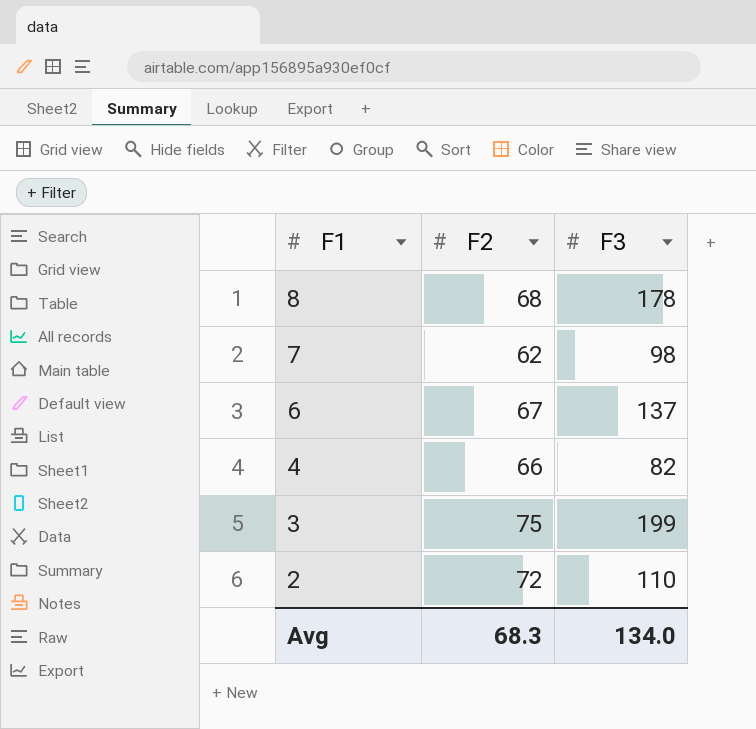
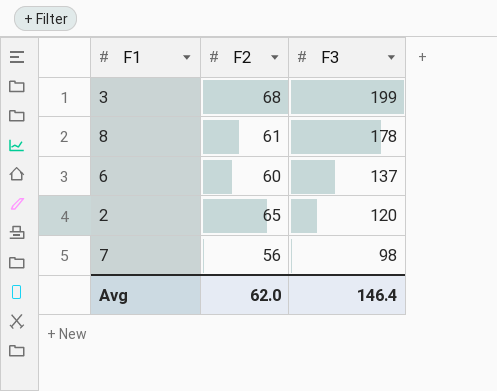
row order: F1 descending -> F3 descending
row 4: 66 | 82 -> none
3 | F2: 75 -> 68
8 | F2: 68 -> 61
6 | F2: 67 -> 60
2 | F2: 72 -> 65
2 | F3: 110 -> 120
7 | F2: 62 -> 56
Avg | F2: 68.3 -> 62.0
Avg | F3: 134.0 -> 146.4

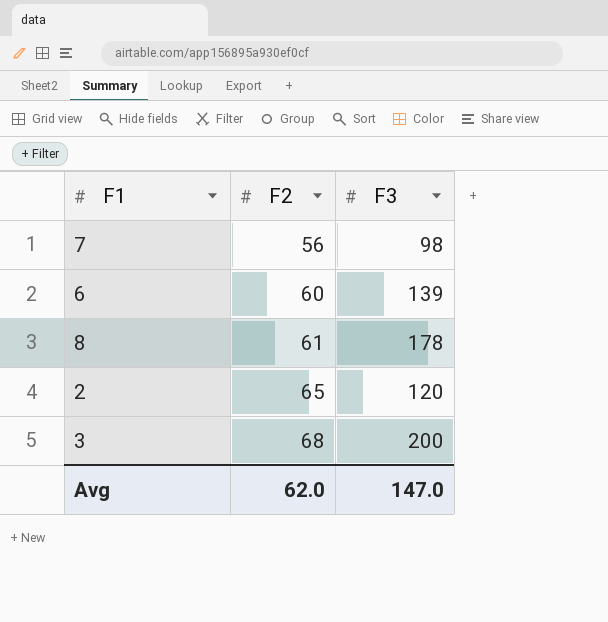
row order: F3 descending -> F2 ascending
6 | F3: 137 -> 139
3 | F3: 199 -> 200
Avg | F3: 146.4 -> 147.0

